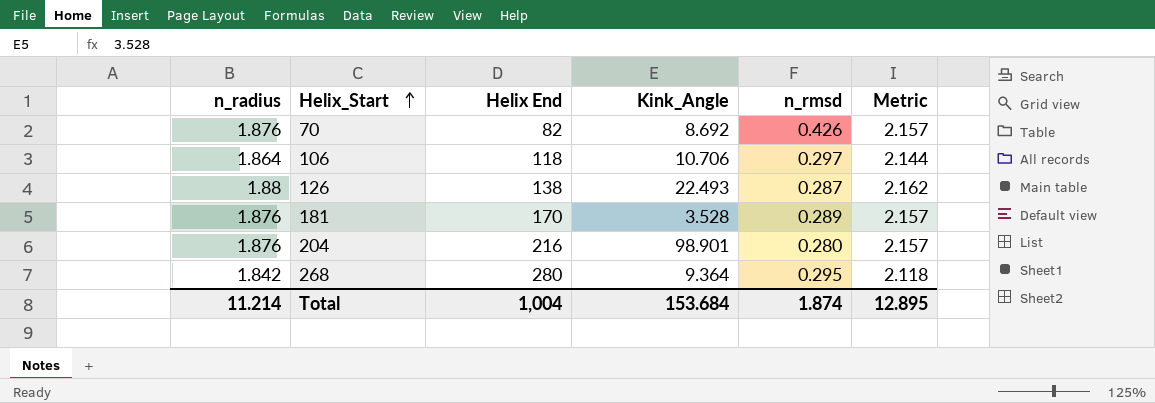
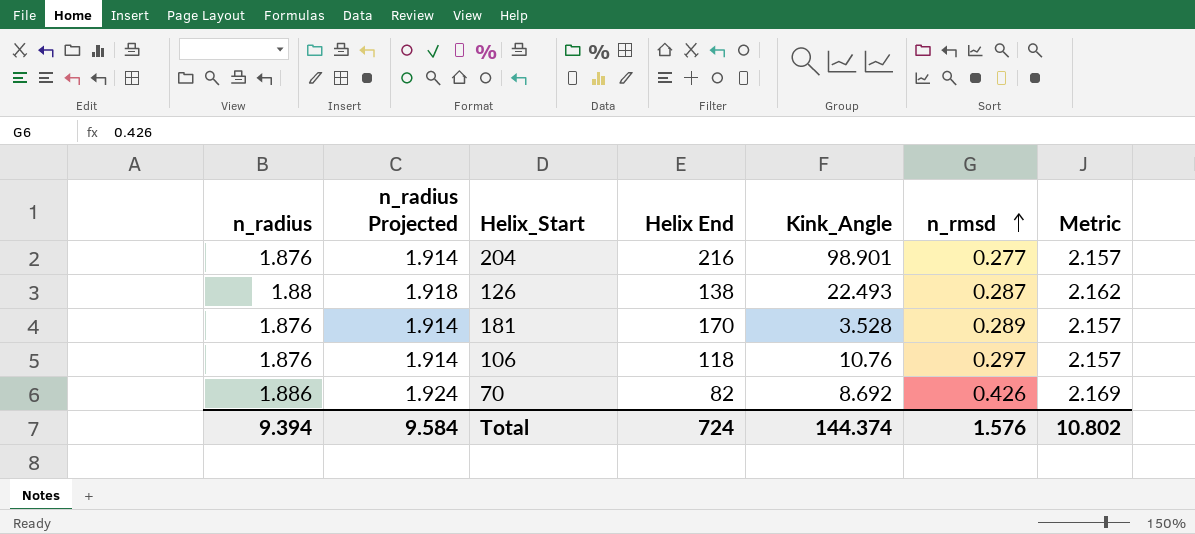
row order: Helix_Start ascending -> n_rmsd ascending
column n_radius Projected | formula: none -> [n_radius] * 1.02
row 268: 1.842 | 280 | 9.364 | 0.295 | 2.118 -> none
204 | n_rmsd: 0.280 -> 0.277
106 | n_radius: 1.864 -> 1.876
106 | Kink_Angle: 10.706 -> 10.76
106 | Metric: 2.144 -> 2.157
70 | n_radius: 1.876 -> 1.886
70 | Metric: 2.157 -> 2.169
Total | n_radius: 11.214 -> 9.394
Total | Helix End: 1,004 -> 724
Total | Kink_Angle: 153.684 -> 144.374
Total | n_rmsd: 1.874 -> 1.576
Total | Metric: 12.895 -> 10.802

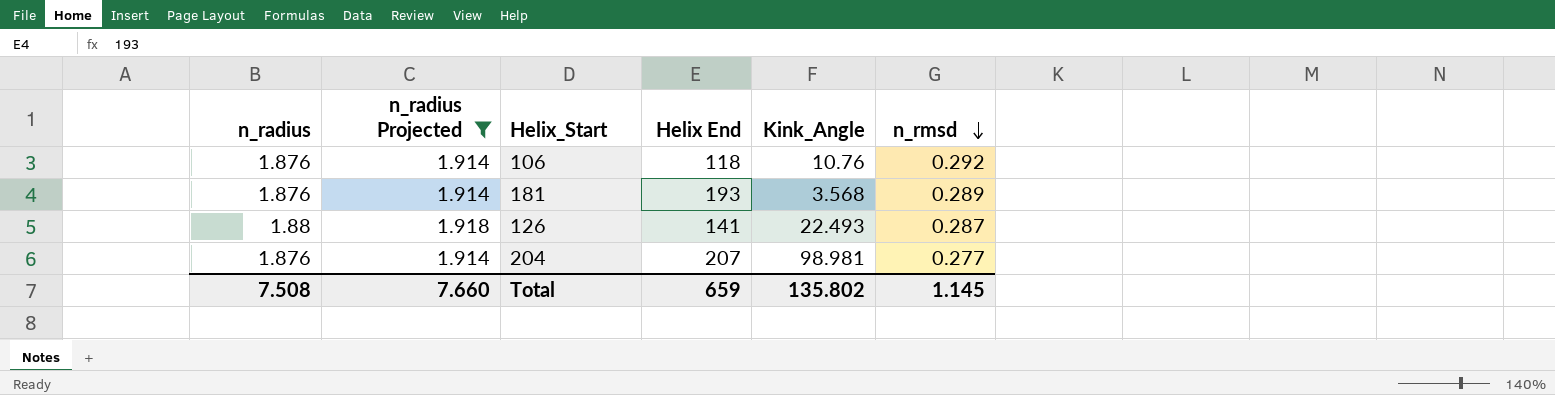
filter: none -> n_radius Projected != 1.924
row order: n_rmsd ascending -> n_rmsd descending
column Metric | formula: [n_radius] * 1.15 -> none
106 | n_rmsd: 0.297 -> 0.292
181 | Helix End: 170 -> 193
181 | Kink_Angle: 3.528 -> 3.568
126 | Helix End: 138 -> 141
204 | Helix End: 216 -> 207
204 | Kink_Angle: 98.901 -> 98.981
Total | n_radius: 9.394 -> 7.508
Total | n_radius Projected: 9.584 -> 7.660
Total | Helix End: 724 -> 659
Total | Kink_Angle: 144.374 -> 135.802
Total | n_rmsd: 1.576 -> 1.145

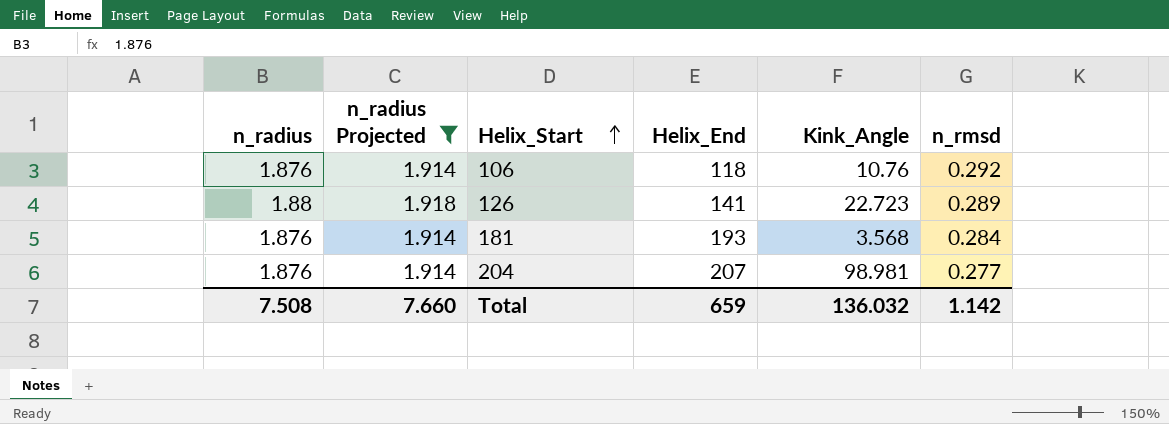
row order: n_rmsd descending -> Helix_Start ascending
column name: Helix End -> Helix_End
126 | Kink_Angle: 22.493 -> 22.723
126 | n_rmsd: 0.287 -> 0.289
181 | n_rmsd: 0.289 -> 0.284
Total | Kink_Angle: 135.802 -> 136.032
Total | n_rmsd: 1.145 -> 1.142

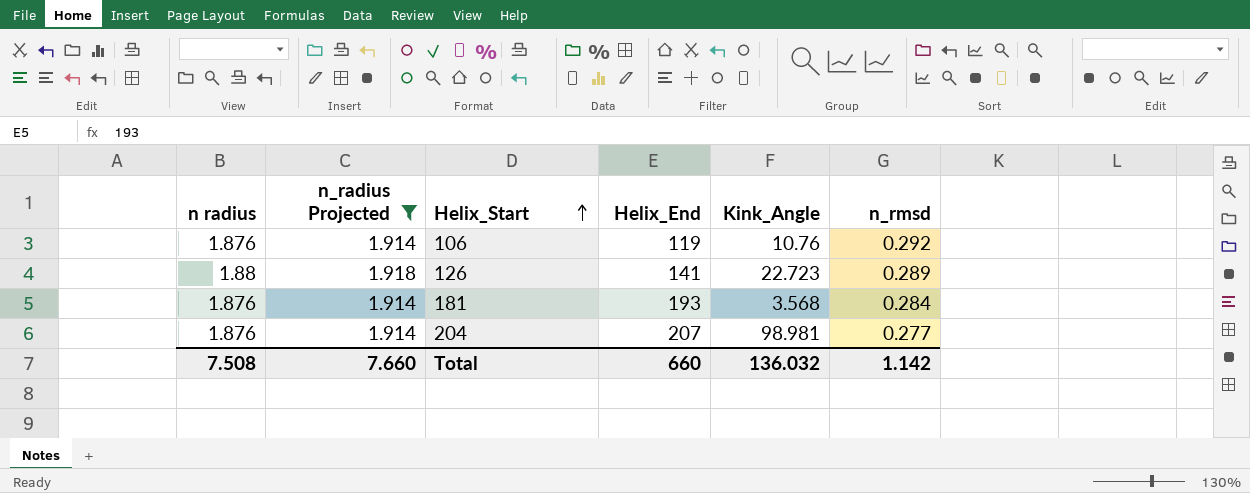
column name: n_radius -> n radius
106 | Helix_End: 118 -> 119
Total | Helix_End: 659 -> 660

